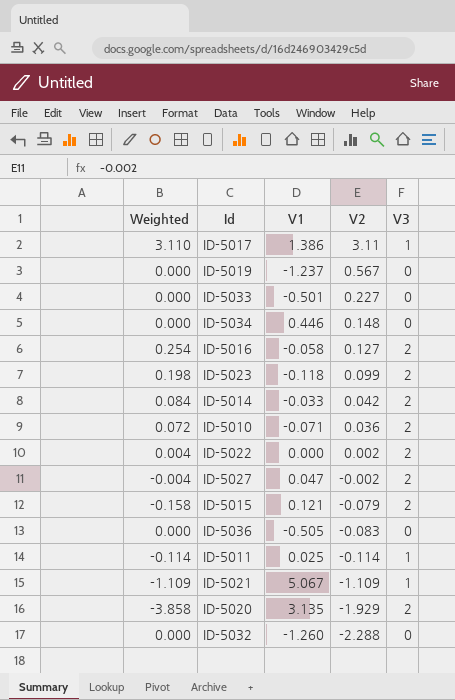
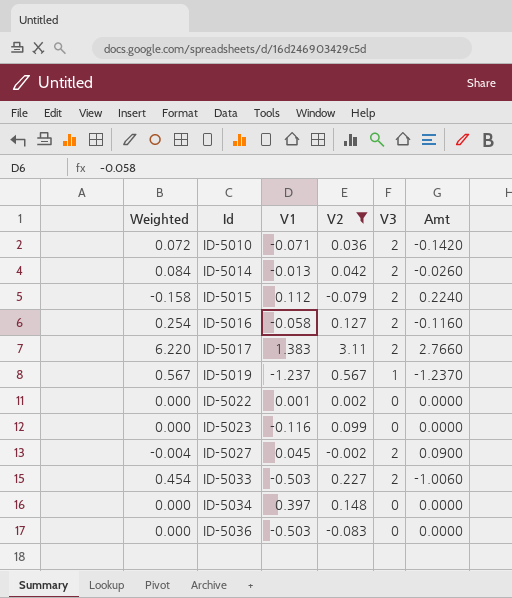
filter: none -> V2 >= -0.083
row order: V2 descending -> Id ascending
column Amt | formula: none -> [V1] * [V3]
ID-5014 | V1: -0.033 -> -0.013
ID-5015 | V1: 0.121 -> 0.112
ID-5017 | Weighted: 3.110 -> 6.220
ID-5017 | V1: 1.386 -> 1.383
ID-5017 | V3: 1 -> 2
ID-5019 | Weighted: 0.000 -> 0.567
ID-5019 | V3: 0 -> 1
ID-5022 | Weighted: 0.004 -> 0.000
ID-5022 | V1: 0.000 -> 0.001
ID-5022 | V3: 2 -> 0
ID-5023 | Weighted: 0.198 -> 0.000
ID-5023 | V1: -0.118 -> -0.116
ID-5023 | V3: 2 -> 0
ID-5027 | V1: 0.047 -> 0.045
ID-5033 | Weighted: 0.000 -> 0.454
ID-5033 | V1: -0.501 -> -0.503
ID-5033 | V3: 0 -> 2
ID-5034 | V1: 0.446 -> 0.397
ID-5036 | V1: -0.505 -> -0.503

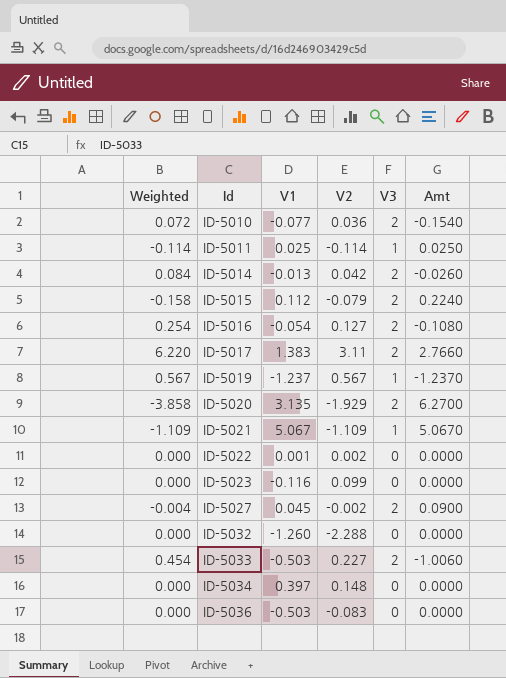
filter: V2 >= -0.083 -> none
ID-5010 | V1: -0.071 -> -0.077
ID-5010 | Amt: -0.1420 -> -0.1540
ID-5016 | V1: -0.058 -> -0.054
ID-5016 | Amt: -0.1160 -> -0.1080

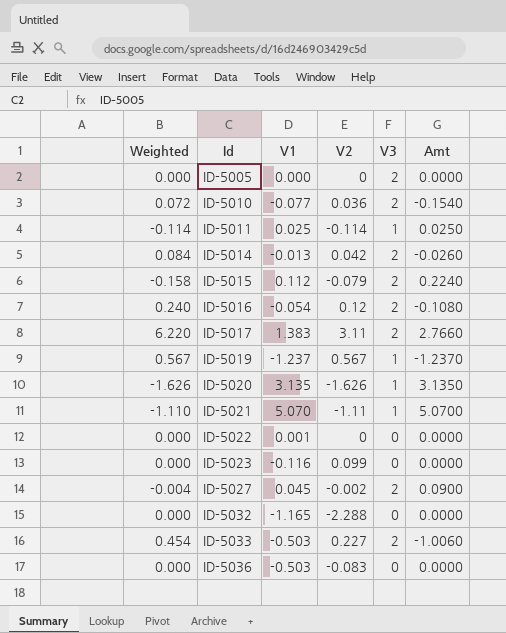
row ID-5034: 0.000 | 0.397 | 0.148 | 0 | 0.0000 -> none
row ID-5005: none -> 0.000 | 0.000 | 0 | 2 | 0.0000
ID-5016 | Weighted: 0.254 -> 0.240
ID-5016 | V2: 0.127 -> 0.12
ID-5020 | Weighted: -3.858 -> -1.626
ID-5020 | V2: -1.929 -> -1.626
ID-5020 | V3: 2 -> 1
ID-5020 | Amt: 6.2700 -> 3.1350
ID-5021 | Weighted: -1.109 -> -1.110
ID-5021 | V1: 5.067 -> 5.070
ID-5021 | V2: -1.109 -> -1.11
ID-5021 | Amt: 5.0670 -> 5.0700
ID-5022 | V2: 0.002 -> 0
ID-5032 | V1: -1.260 -> -1.165

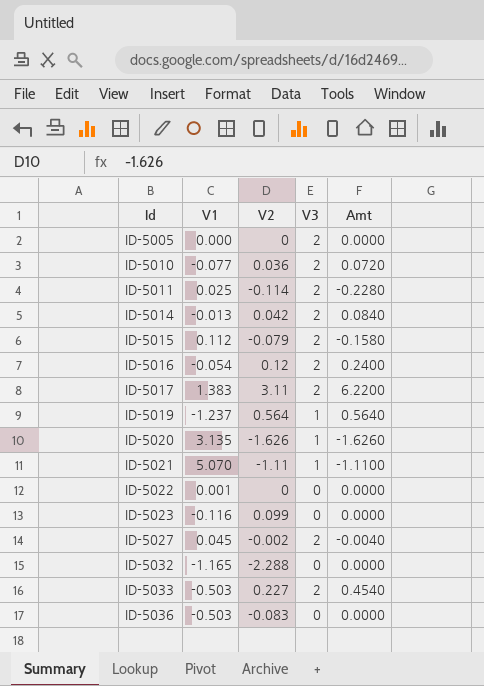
column Weighted | formula: [V2] * [V3] -> none
column Amt | formula: [V1] * [V3] -> [V2] * [V3]
ID-5011 | V3: 1 -> 2
ID-5019 | V2: 0.567 -> 0.564

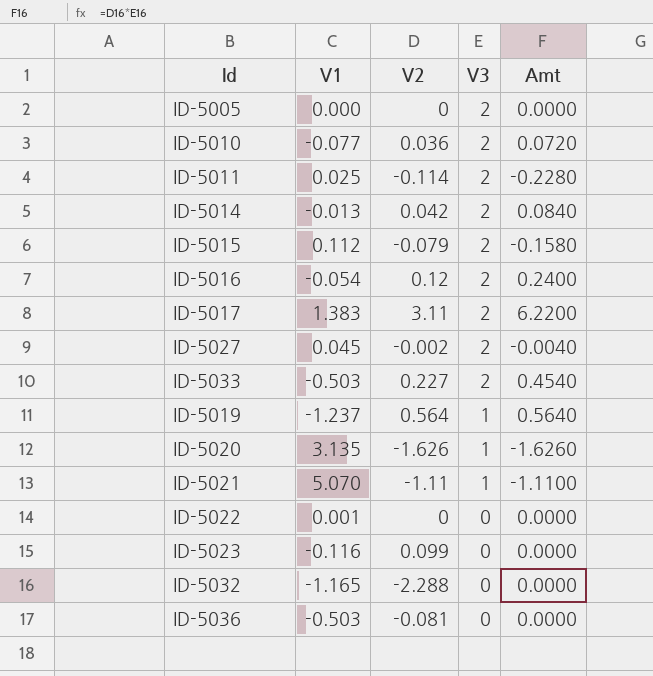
row order: Id ascending -> V3 descending
ID-5036 | V2: -0.083 -> -0.081

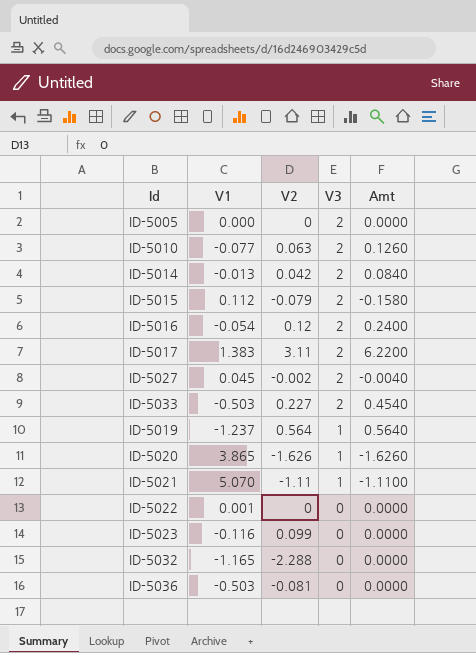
row ID-5011: 0.025 | -0.114 | 2 | -0.2280 -> none
ID-5010 | V2: 0.036 -> 0.063
ID-5010 | Amt: 0.0720 -> 0.1260
ID-5020 | V1: 3.135 -> 3.865

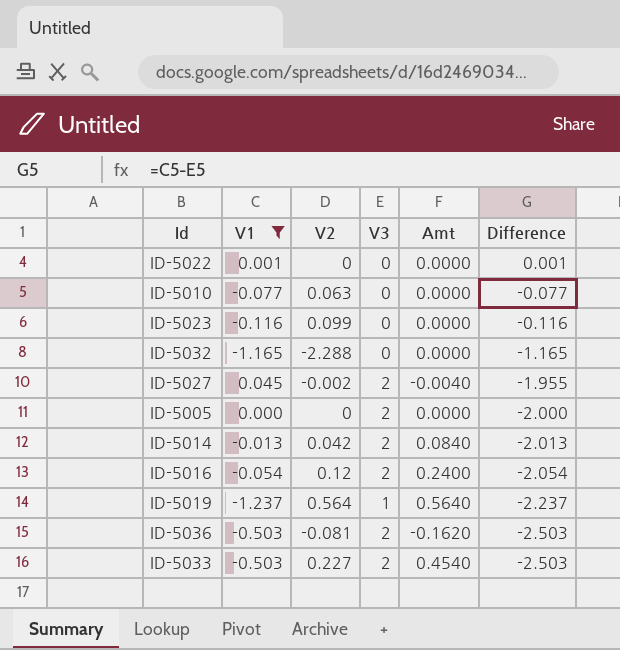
filter: none -> V1 <= 0.045
row order: V3 descending -> Difference descending
column Difference | formula: none -> [V1] - [V3]
ID-5010 | V3: 2 -> 0
ID-5010 | Amt: 0.1260 -> 0.0000
ID-5036 | V3: 0 -> 2
ID-5036 | Amt: 0.0000 -> -0.1620

